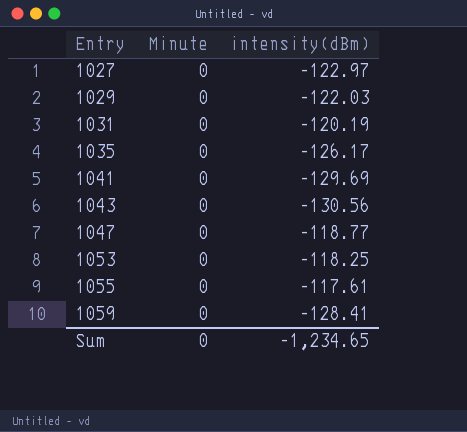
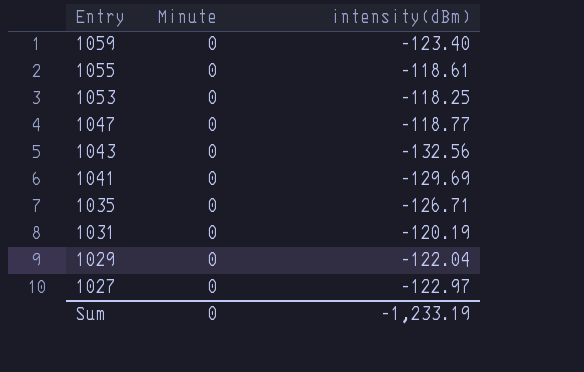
row order: Entry ascending -> Entry descending
1059 | intensity(dBm): -128.41 -> -123.40
1055 | intensity(dBm): -117.61 -> -118.61
1043 | intensity(dBm): -130.56 -> -132.56
1035 | intensity(dBm): -126.17 -> -126.71
1029 | intensity(dBm): -122.03 -> -122.04
Sum | intensity(dBm): -1,234.65 -> -1,233.19

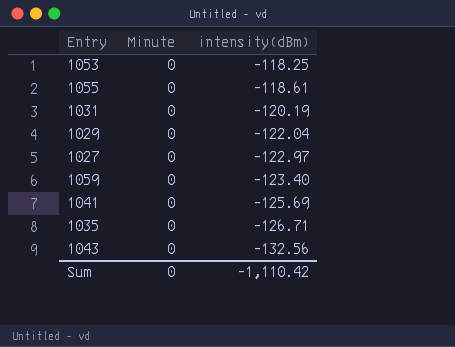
row order: Entry descending -> intensity(dBm) descending
row 1047: 0 | -118.77 -> none
1041 | intensity(dBm): -129.69 -> -125.69
Sum | intensity(dBm): -1,233.19 -> -1,110.42

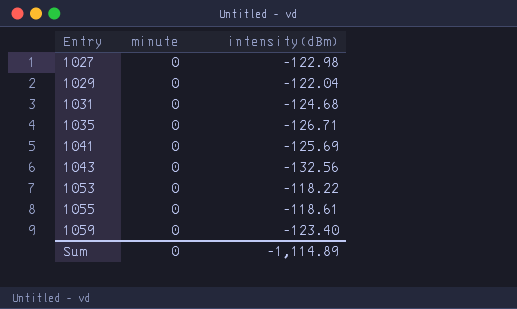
row order: intensity(dBm) descending -> Entry ascending
column name: Minute -> minute
1027 | intensity(dBm): -122.97 -> -122.98
1031 | intensity(dBm): -120.19 -> -124.68
1053 | intensity(dBm): -118.25 -> -118.22
Sum | intensity(dBm): -1,110.42 -> -1,114.89

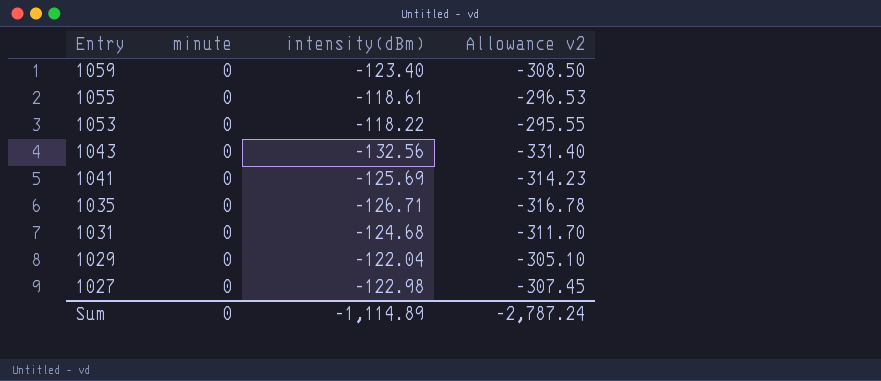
row order: Entry ascending -> Entry descending
column Allowance v2 | formula: none -> [intensity(dBm)] * 2.5

